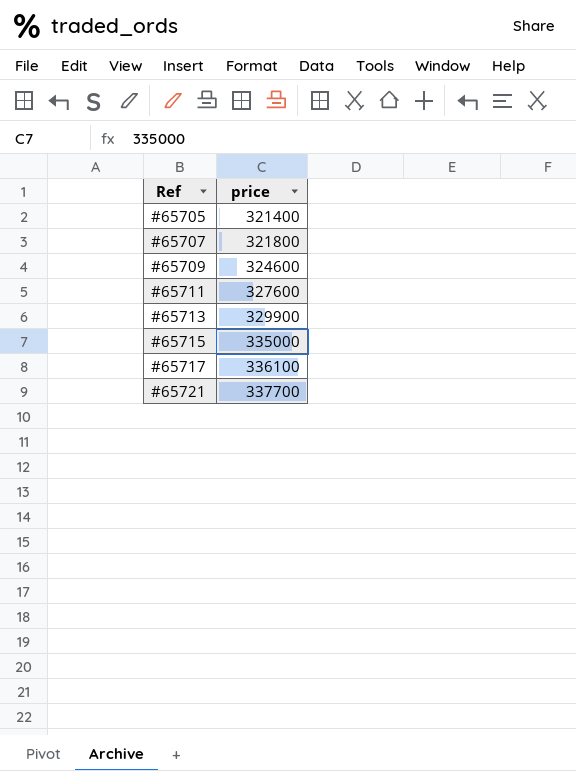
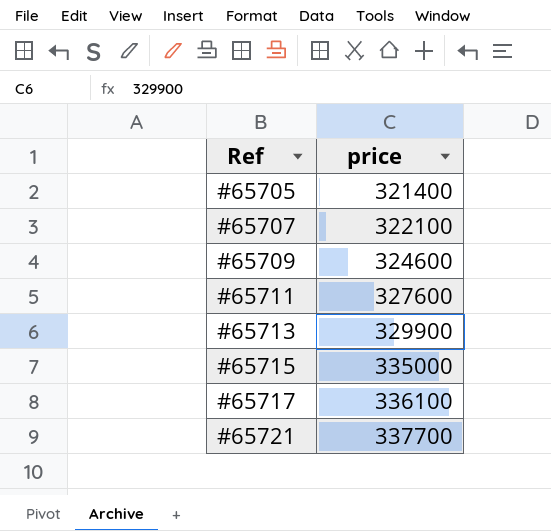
#65707 | price: 321800 -> 322100

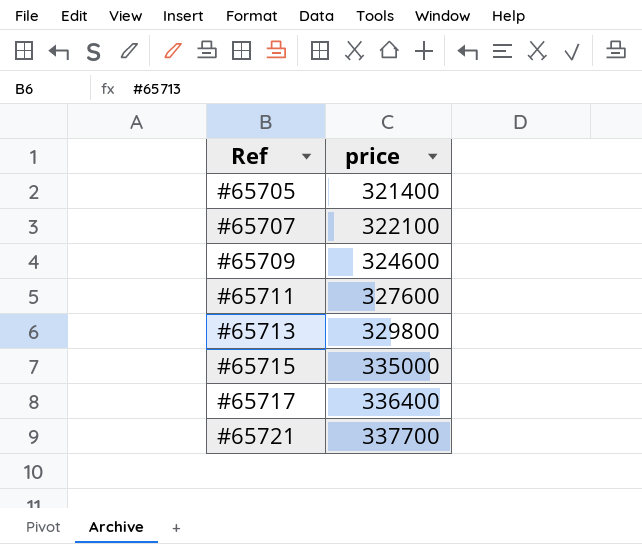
#65713 | price: 329900 -> 329800
#65717 | price: 336100 -> 336400

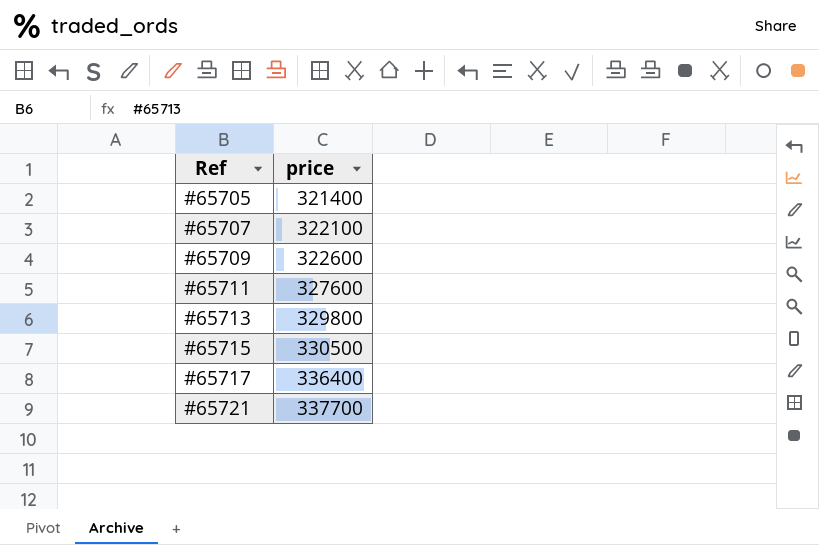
#65709 | price: 324600 -> 322600
#65715 | price: 335000 -> 330500

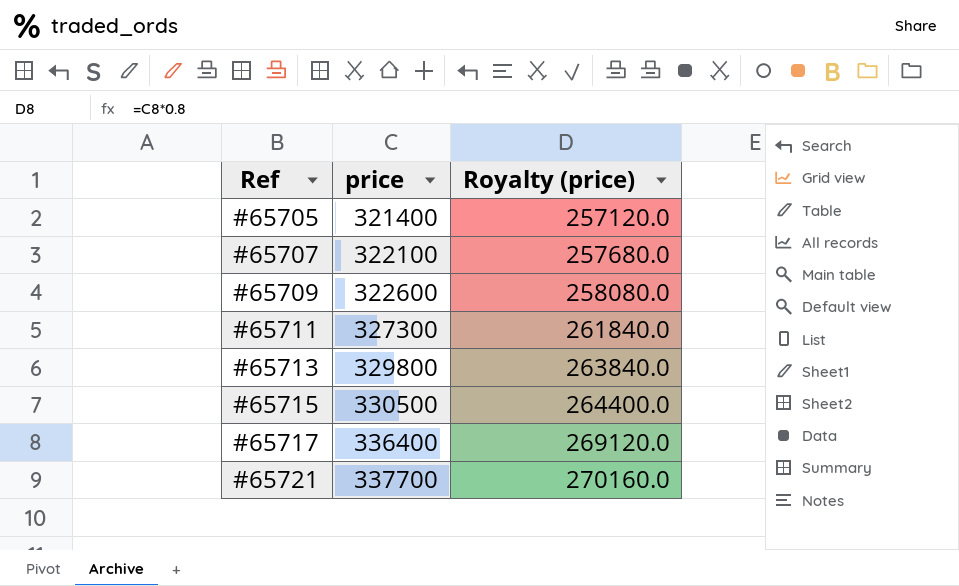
column Royalty (price) | formula: none -> [price] * 0.8
#65711 | price: 327600 -> 327300

